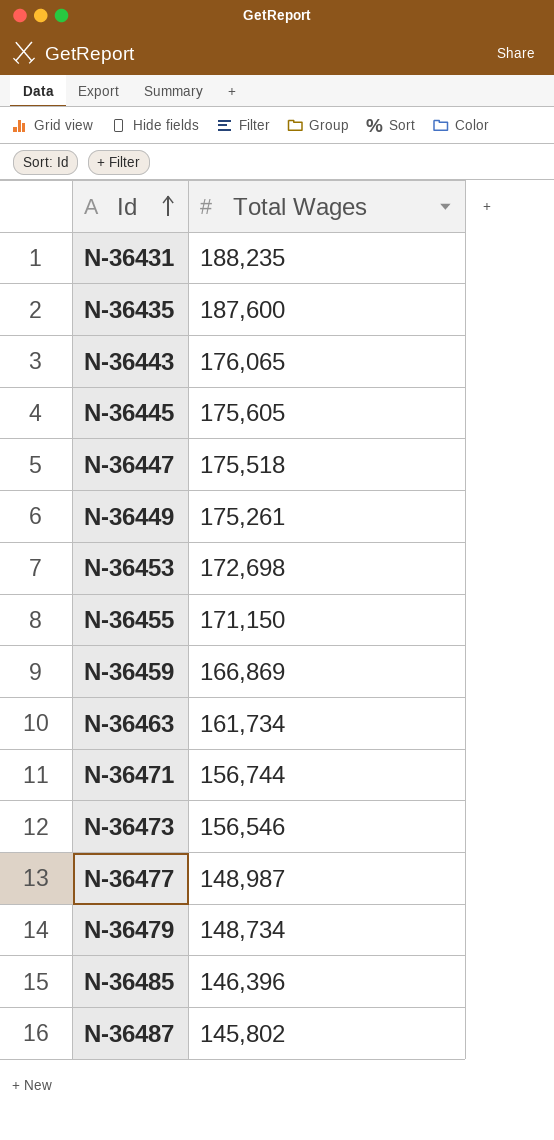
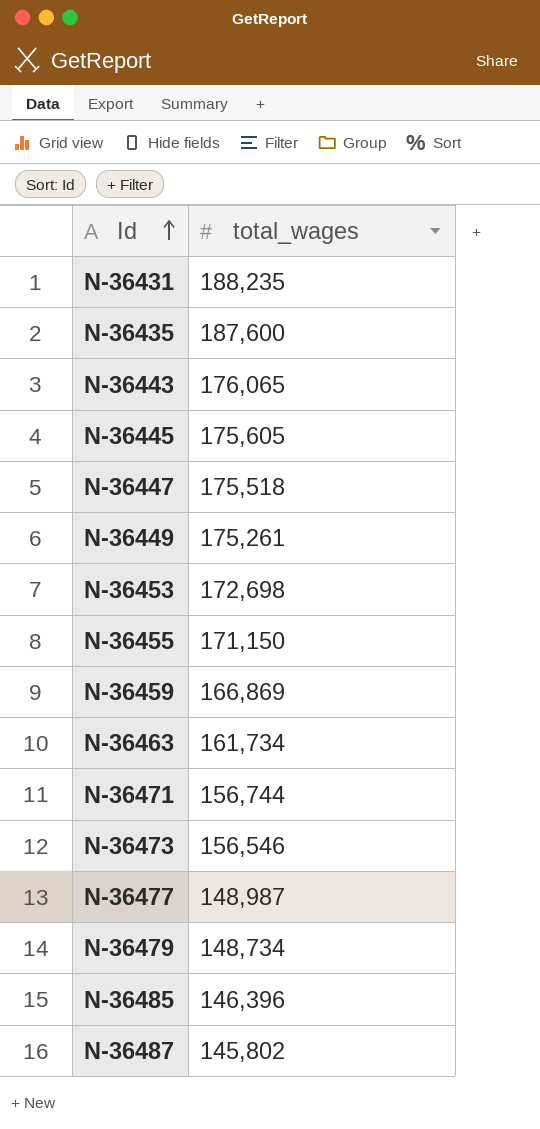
column name: Total Wages -> total_wages

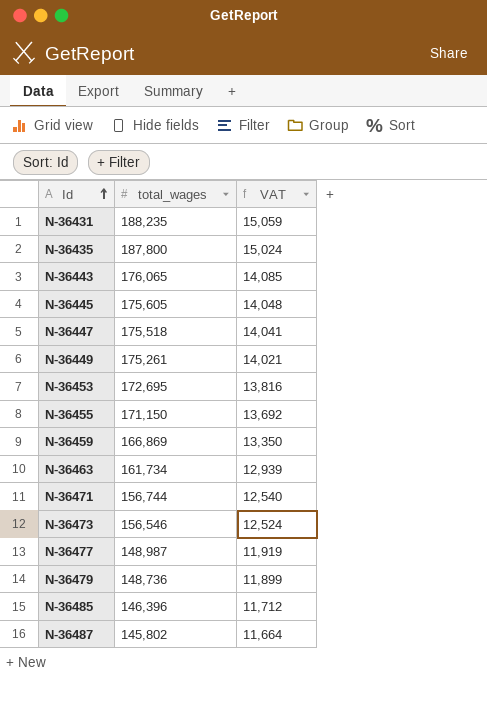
column VAT | formula: none -> [total_wages] * 0.08
N-36435 | total_wages: 187,600 -> 187,800
N-36453 | total_wages: 172,698 -> 172,695
N-36479 | total_wages: 148,734 -> 148,736

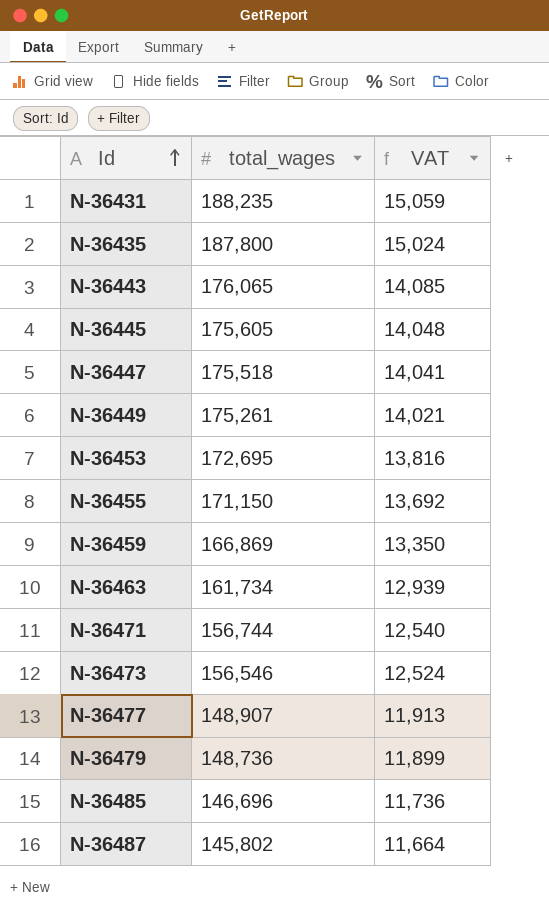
N-36477 | total_wages: 148,987 -> 148,907
N-36477 | VAT: 11,919 -> 11,913
N-36485 | total_wages: 146,396 -> 146,696
N-36485 | VAT: 11,712 -> 11,736

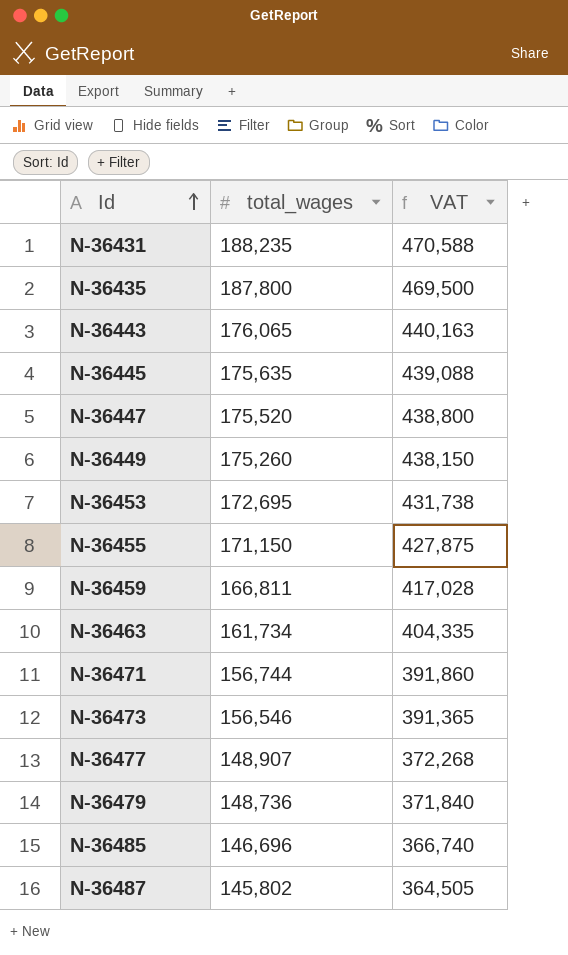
column VAT | formula: [total_wages] * 0.08 -> [total_wages] * 2.5
N-36445 | total_wages: 175,605 -> 175,635
N-36447 | total_wages: 175,518 -> 175,520
N-36449 | total_wages: 175,261 -> 175,260
N-36459 | total_wages: 166,869 -> 166,811

